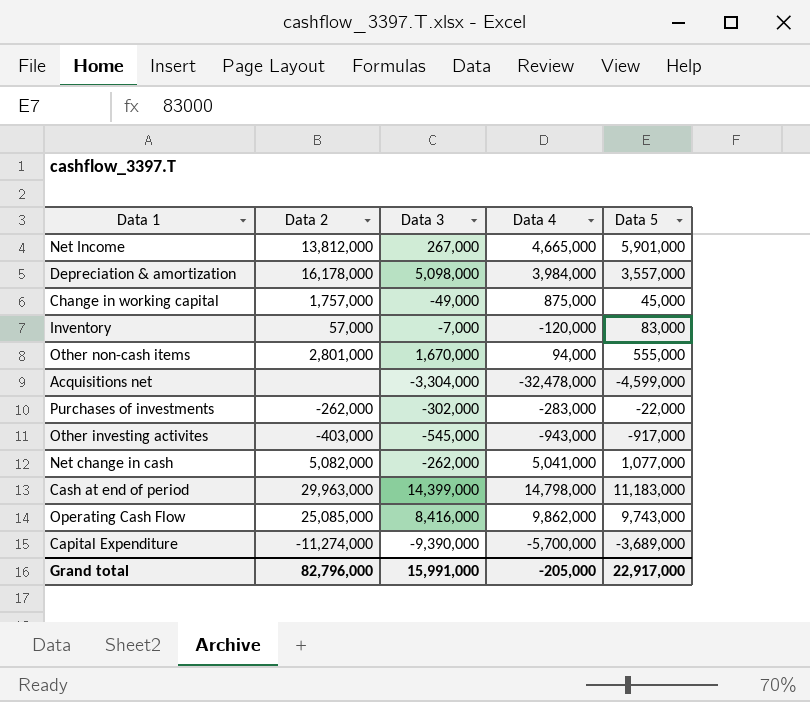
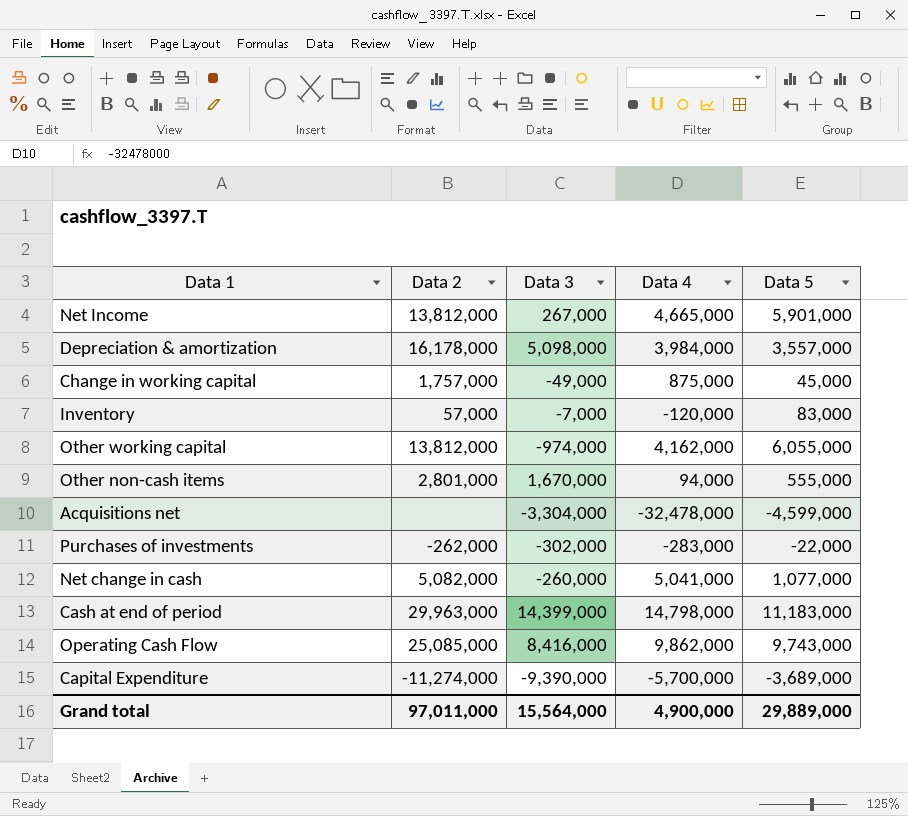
row Other investing activites: -403,000 | -545,000 | -943,000 | -917,000 -> none
row Other working capital: none -> 13,812,000 | -974,000 | 4,162,000 | 6,055,000
Net change in cash | Data 3: -262,000 -> -260,000
Grand total | Data 2: 82,796,000 -> 97,011,000
Grand total | Data 3: 15,991,000 -> 15,564,000
Grand total | Data 4: -205,000 -> 4,900,000
Grand total | Data 5: 22,917,000 -> 29,889,000

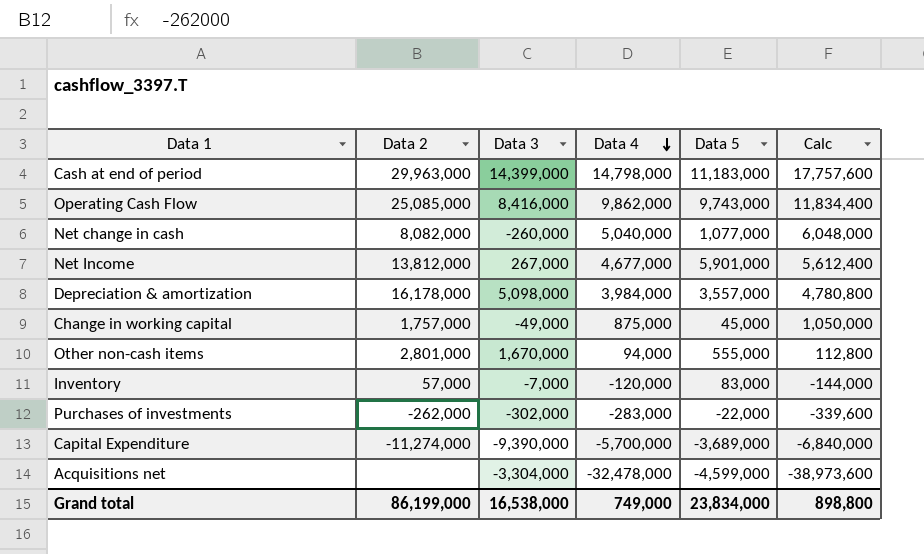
row order: none -> Data 4 descending
column Calc | formula: none -> [Data 4] * 1.2
row Other working capital: 13,812,000 | -974,000 | 4,162,000 | 6,055,000 -> none
Net change in cash | Data 2: 5,082,000 -> 8,082,000
Net change in cash | Data 4: 5,041,000 -> 5,040,000
Net Income | Data 4: 4,665,000 -> 4,677,000
Grand total | Data 2: 97,011,000 -> 86,199,000
Grand total | Data 3: 15,564,000 -> 16,538,000
Grand total | Data 4: 4,900,000 -> 749,000
Grand total | Data 5: 29,889,000 -> 23,834,000

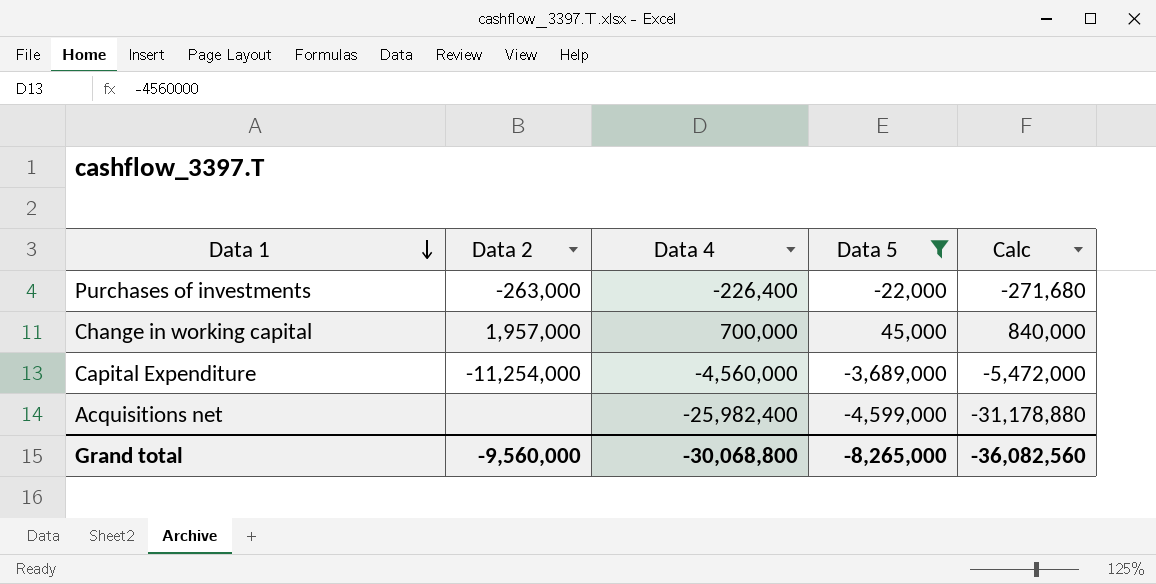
filter: none -> Data 5 <= 45,000
row order: Data 4 descending -> Data 1 descending
column Data 3 | position: 3 -> none
Purchases of investments | Data 2: -262,000 -> -263,000
Purchases of investments | Data 4: -283,000 -> -226,400
Purchases of investments | Calc: -339,600 -> -271,680
Change in working capital | Data 2: 1,757,000 -> 1,957,000
Change in working capital | Data 4: 875,000 -> 700,000
Change in working capital | Calc: 1,050,000 -> 840,000
Capital Expenditure | Data 2: -11,274,000 -> -11,254,000
Capital Expenditure | Data 4: -5,700,000 -> -4,560,000
Capital Expenditure | Calc: -6,840,000 -> -5,472,000
Acquisitions net | Data 4: -32,478,000 -> -25,982,400
Acquisitions net | Calc: -38,973,600 -> -31,178,880
Grand total | Data 2: 86,199,000 -> -9,560,000
Grand total | Data 4: 749,000 -> -30,068,800
Grand total | Data 5: 23,834,000 -> -8,265,000
Grand total | Calc: 898,800 -> -36,082,560

